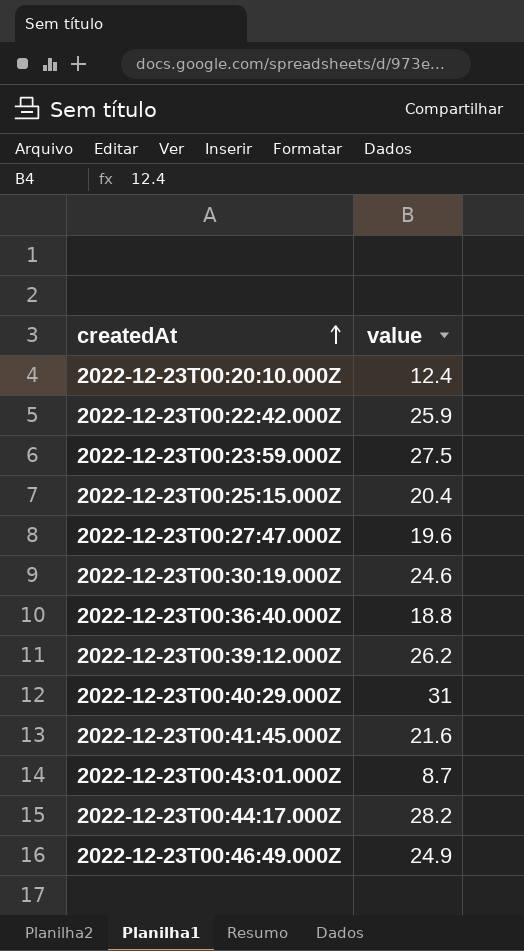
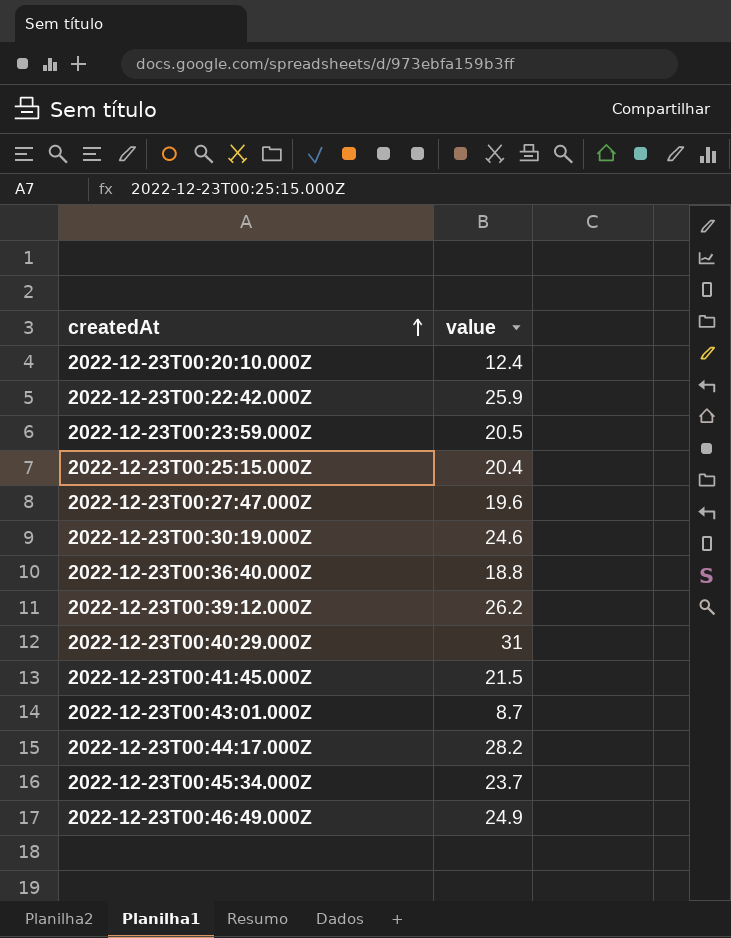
2022-12-23T00:23:59.000Z | value: 27.5 -> 20.5
2022-12-23T00:41:45.000Z | value: 21.6 -> 21.5
row 2022-12-23T00:45:34.000Z: none -> 23.7

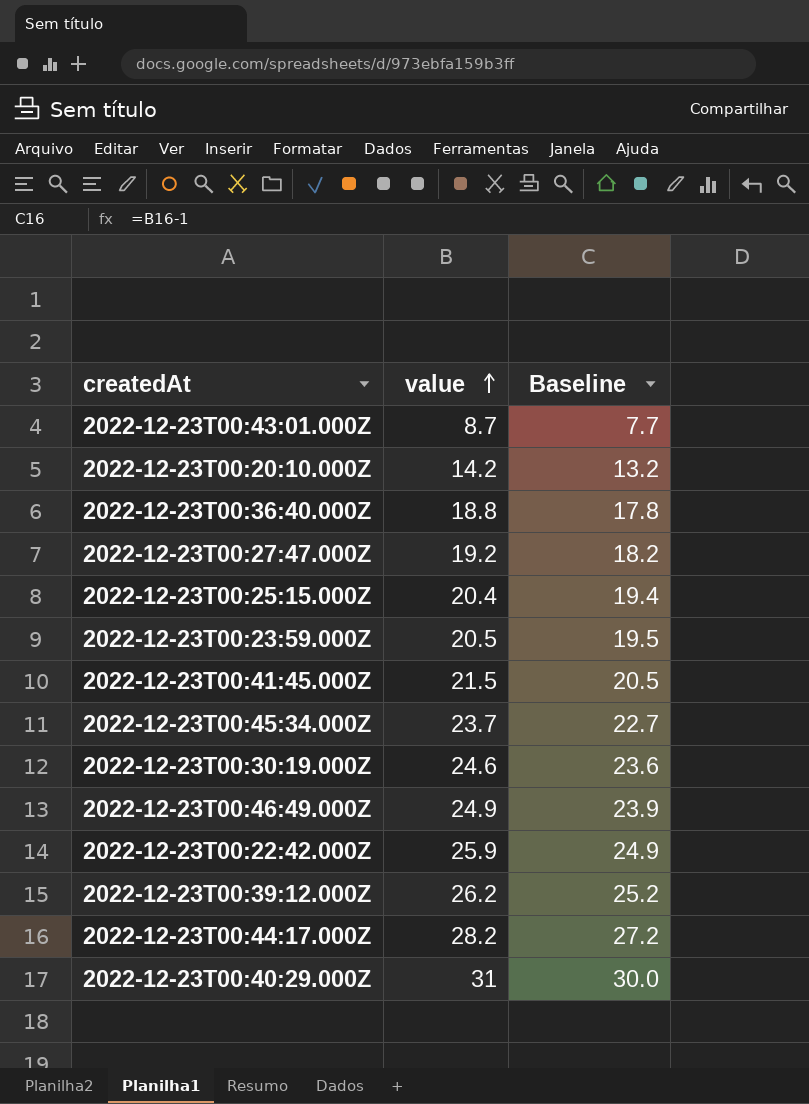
row order: createdAt ascending -> value ascending
column Baseline | formula: none -> [value] - 1
2022-12-23T00:20:10.000Z | value: 12.4 -> 14.2
2022-12-23T00:27:47.000Z | value: 19.6 -> 19.2

